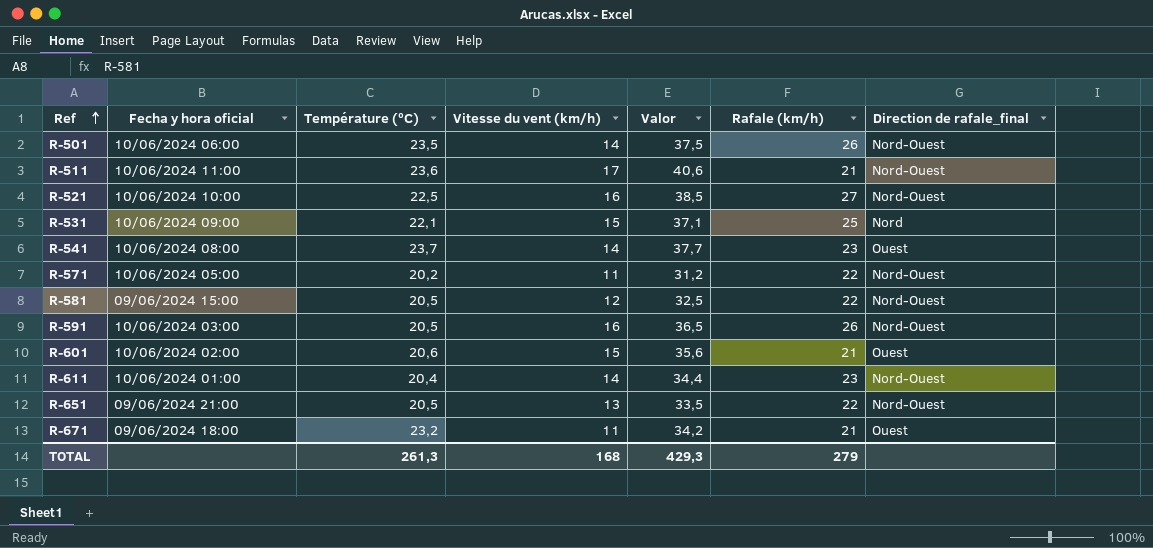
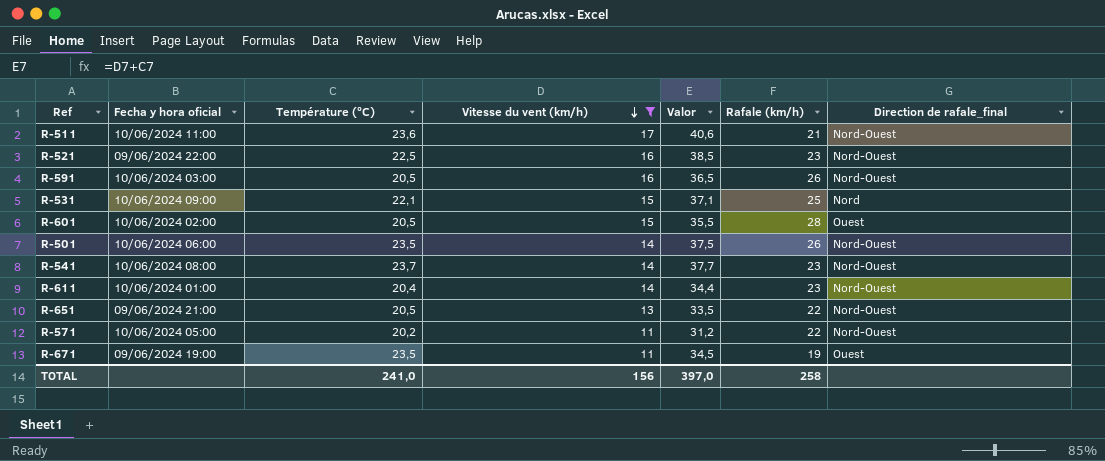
filter: none -> Vitesse du vent (km/h) != 12
row order: Ref ascending -> Vitesse du vent (km/h) descending
R-521 | Fecha y hora oficial: 10/06/2024 10:00 -> 09/06/2024 22:00
R-521 | Rafale (km/h): 27 -> 23
R-601 | Température (ºC): 20,6 -> 20,5
R-601 | Valor: 35,6 -> 35,5
R-601 | Rafale (km/h): 21 -> 28
R-541 | Direction de rafale_final: Ouest -> Nord-Ouest
R-671 | Fecha y hora oficial: 09/06/2024 18:00 -> 09/06/2024 19:00
R-671 | Température (ºC): 23,2 -> 23,5
R-671 | Valor: 34,2 -> 34,5
R-671 | Rafale (km/h): 21 -> 19
TOTAL | Température (ºC): 261,3 -> 241,0
TOTAL | Vitesse du vent (km/h): 168 -> 156
TOTAL | Valor: 429,3 -> 397,0
TOTAL | Rafale (km/h): 279 -> 258

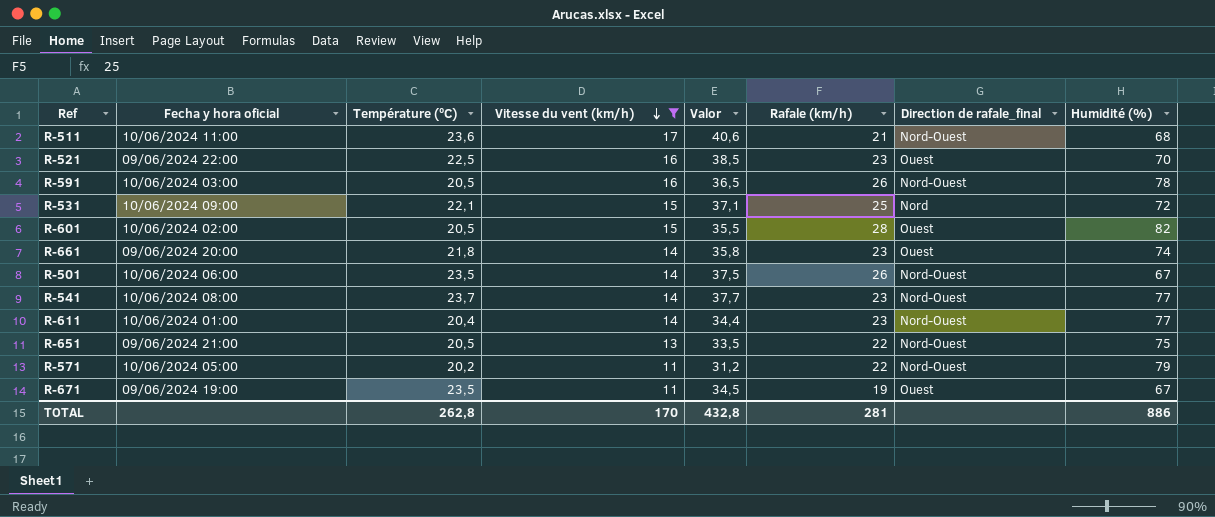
column Humidité (%) | position: none -> 8
R-521 | Direction de rafale_final: Nord-Ouest -> Ouest
row R-661: none -> 09/06/2024 20:00 | 21,8 | 14 | 35,8 | 23 | Ouest | 74
TOTAL | Température (ºC): 241,0 -> 262,8
TOTAL | Vitesse du vent (km/h): 156 -> 170
TOTAL | Valor: 397,0 -> 432,8
TOTAL | Rafale (km/h): 258 -> 281

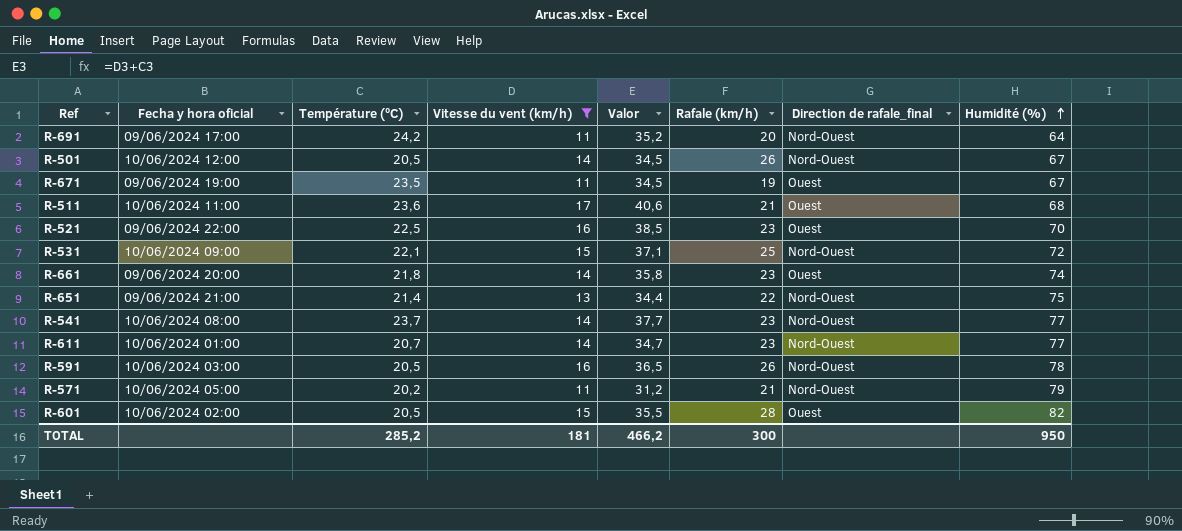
row order: Vitesse du vent (km/h) descending -> Humidité (%) ascending
row R-691: none -> 09/06/2024 17:00 | 24,2 | 11 | 35,2 | 20 | Nord-Ouest | 64
R-501 | Fecha y hora oficial: 10/06/2024 06:00 -> 10/06/2024 12:00
R-501 | Température (ºC): 23,5 -> 20,5
R-501 | Valor: 37,5 -> 34,5
R-511 | Direction de rafale_final: Nord-Ouest -> Ouest
R-531 | Direction de rafale_final: Nord -> Nord-Ouest
R-651 | Température (ºC): 20,5 -> 21,4
R-651 | Valor: 33,5 -> 34,4
R-611 | Température (ºC): 20,4 -> 20,7
R-611 | Valor: 34,4 -> 34,7
R-571 | Rafale (km/h): 22 -> 21
TOTAL | Température (ºC): 262,8 -> 285,2
TOTAL | Vitesse du vent (km/h): 170 -> 181
TOTAL | Valor: 432,8 -> 466,2
TOTAL | Rafale (km/h): 281 -> 300
TOTAL | Humidité (%): 886 -> 950

